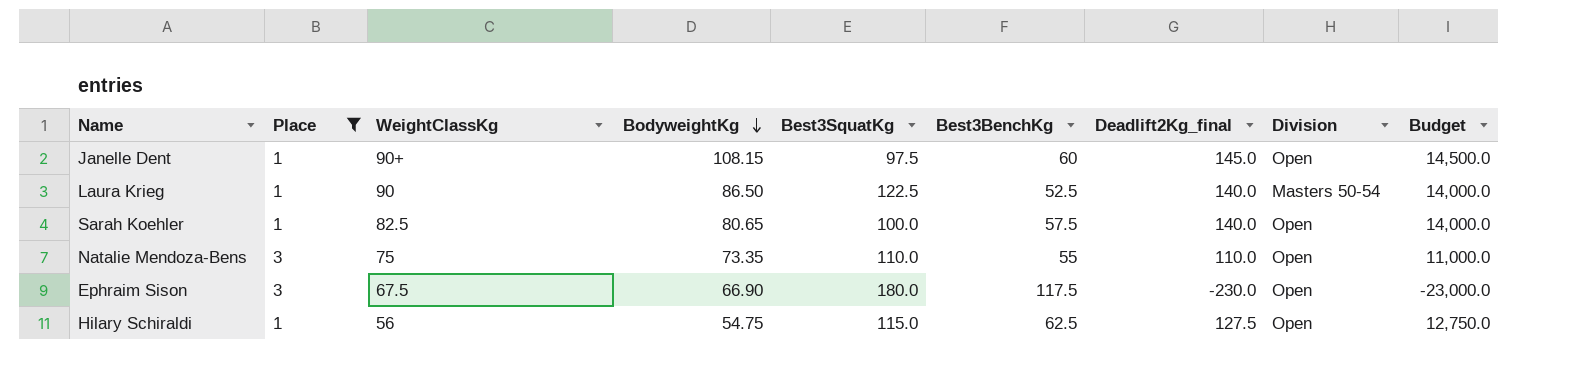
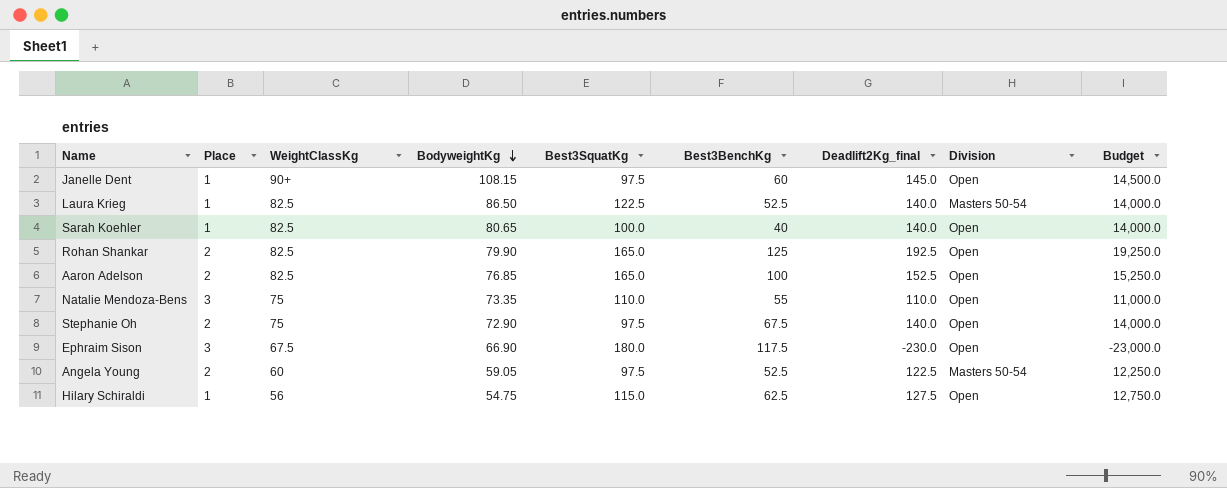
filter: Place != 2 -> none
Laura Krieg | WeightClassKg: 90 -> 82.5
Sarah Koehler | Best3BenchKg: 57.5 -> 40

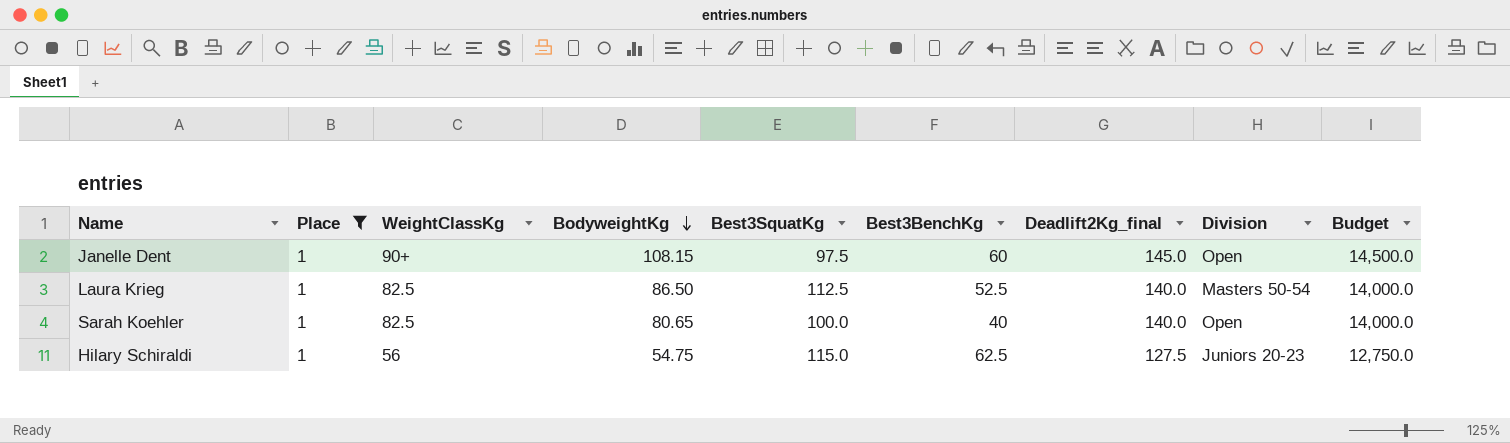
filter: none -> Place = 1
Laura Krieg | Best3SquatKg: 122.5 -> 112.5
Hilary Schiraldi | Division: Open -> Juniors 20-23

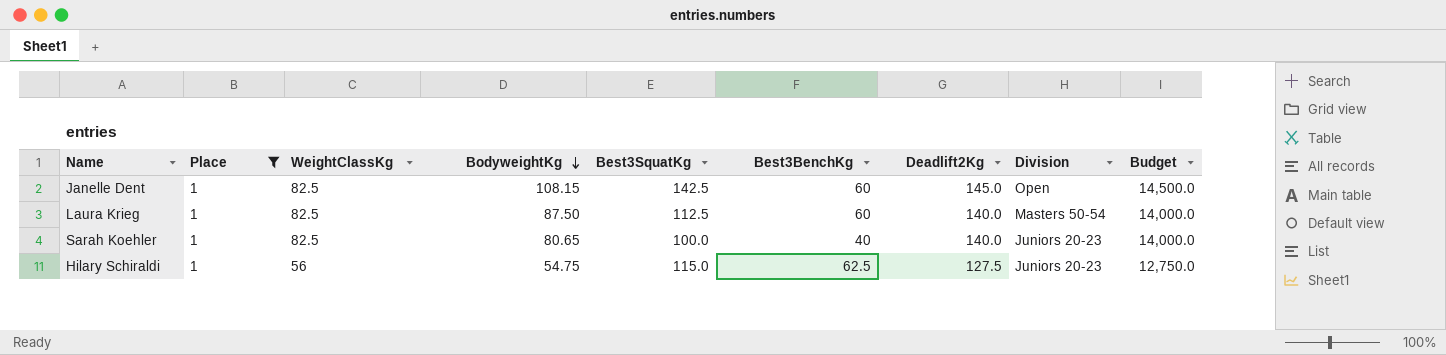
column name: Deadlift2Kg_final -> Deadlift2Kg
Janelle Dent | WeightClassKg: 90+ -> 82.5
Janelle Dent | Best3SquatKg: 97.5 -> 142.5
Laura Krieg | BodyweightKg: 86.50 -> 87.50
Laura Krieg | Best3BenchKg: 52.5 -> 60
Sarah Koehler | Division: Open -> Juniors 20-23

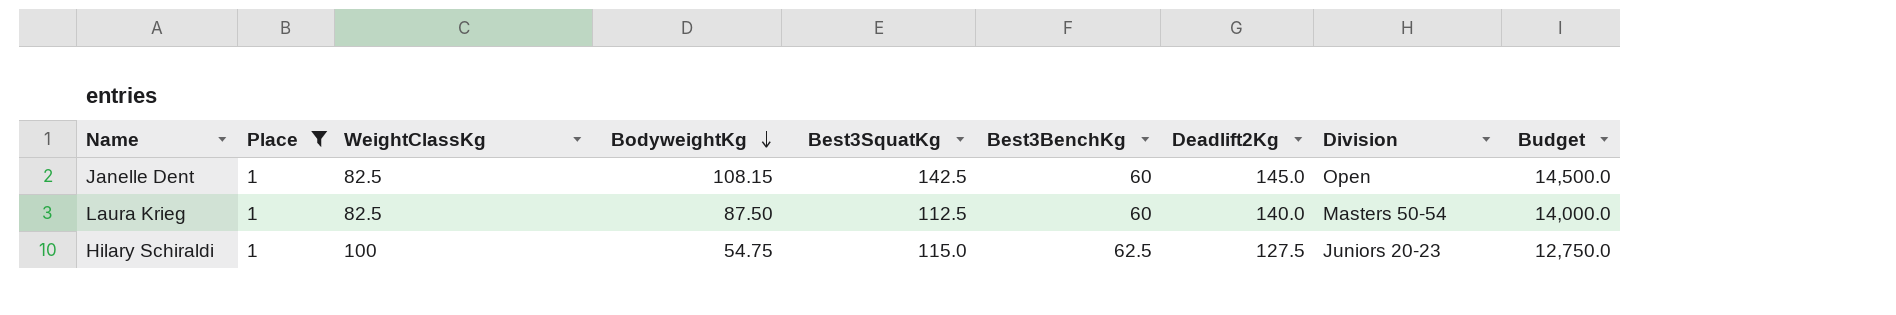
row Sarah Koehler: 1 | 82.5 | 80.65 | 100.0 | 40 | 140.0 | Juniors 20-23 | 14,000.0 -> none
Hilary Schiraldi | WeightClassKg: 56 -> 100

